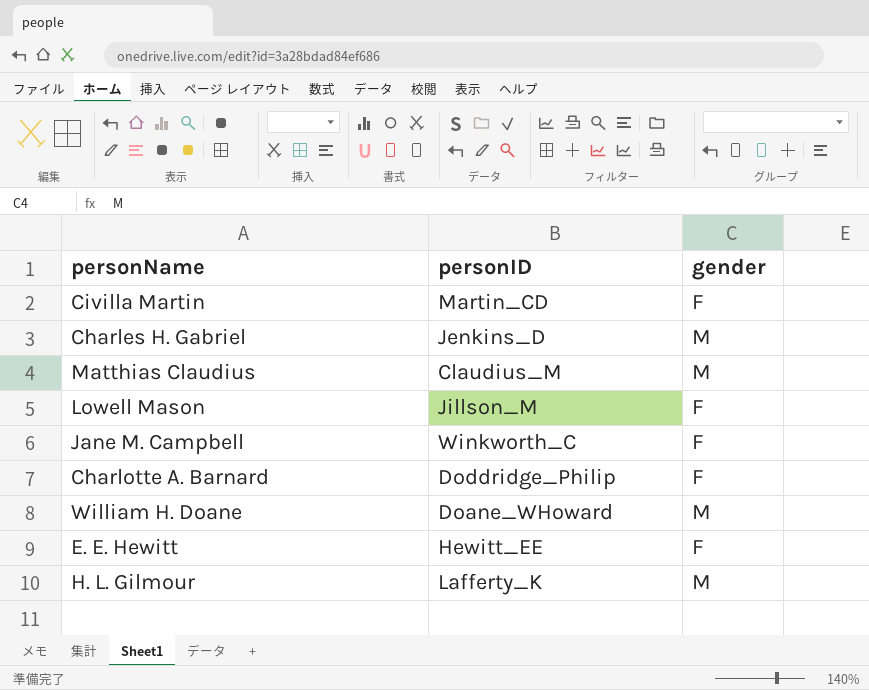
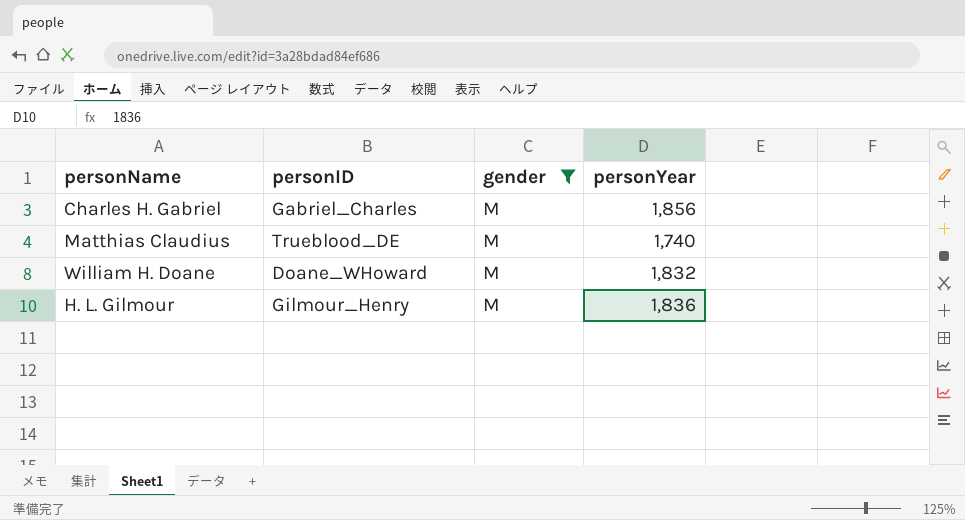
filter: none -> gender = M
column personYear | position: none -> 4
Charles H. Gabriel | personID: Jenkins_D -> Gabriel_Charles
Matthias Claudius | personID: Claudius_M -> Trueblood_DE
H. L. Gilmour | personID: Lafferty_K -> Gilmour_Henry

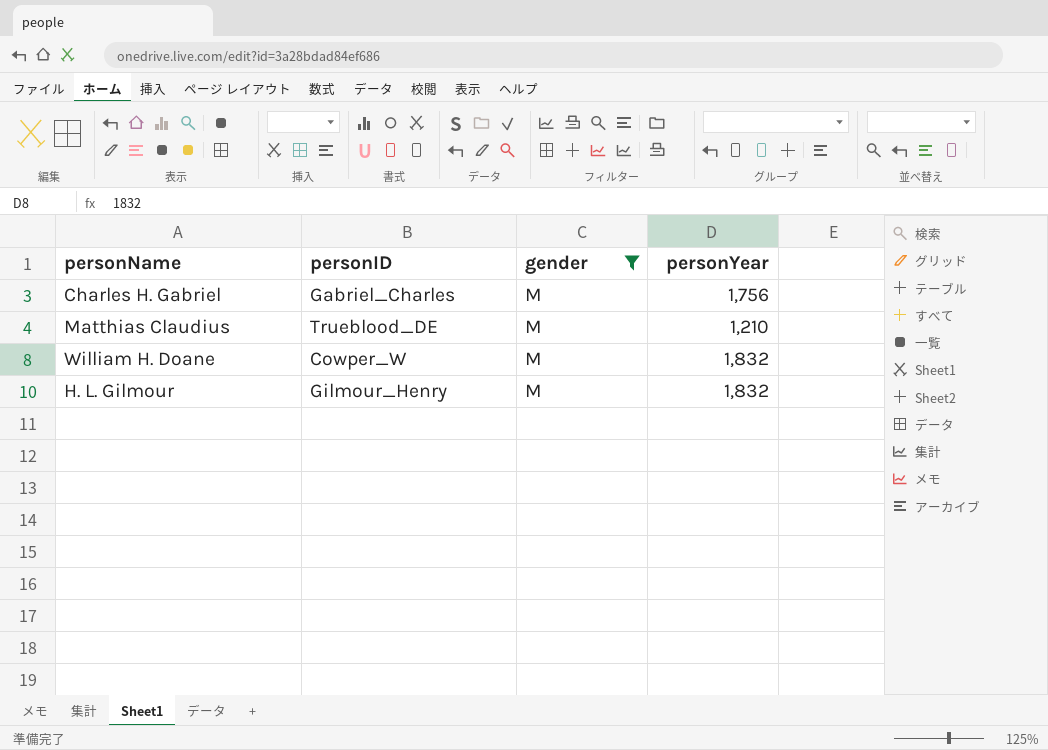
Charles H. Gabriel | personYear: 1,856 -> 1,756
Matthias Claudius | personYear: 1,740 -> 1,210
William H. Doane | personID: Doane_WHoward -> Cowper_W
H. L. Gilmour | personYear: 1,836 -> 1,832

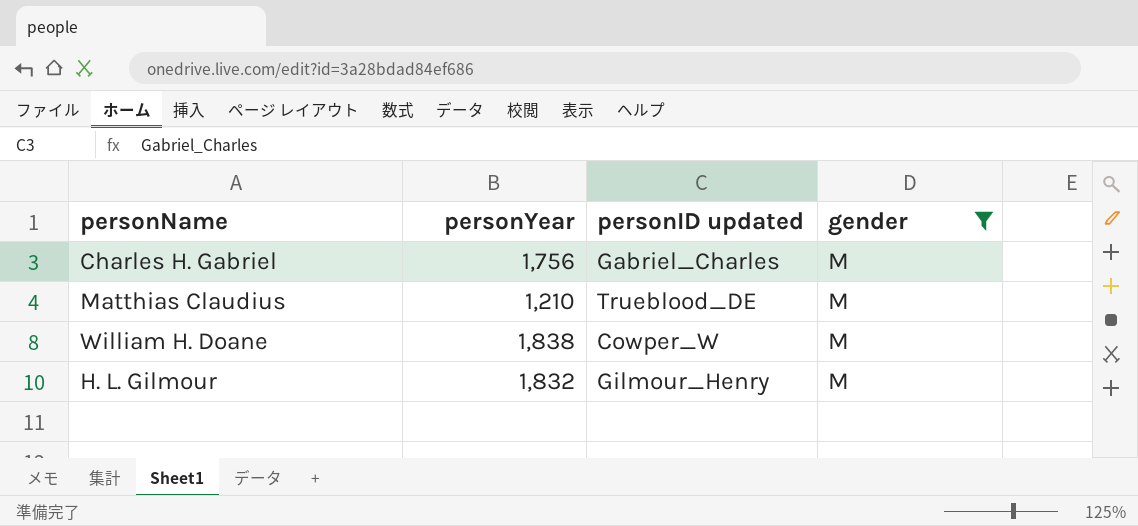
column personYear | position: 4 -> 2
column name: personID -> personID updated
William H. Doane | personYear: 1,832 -> 1,838

